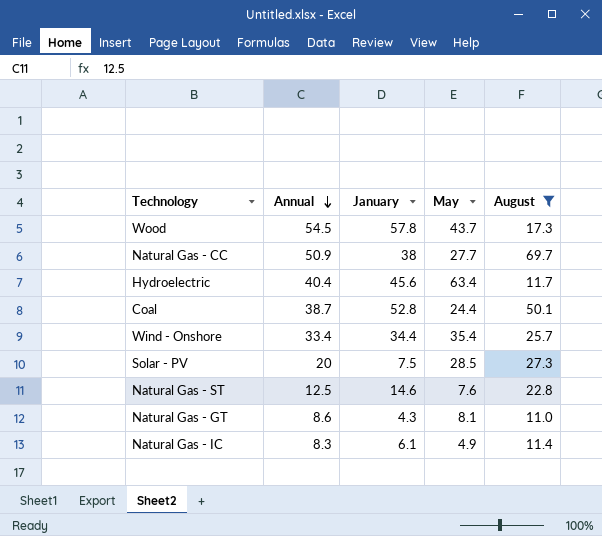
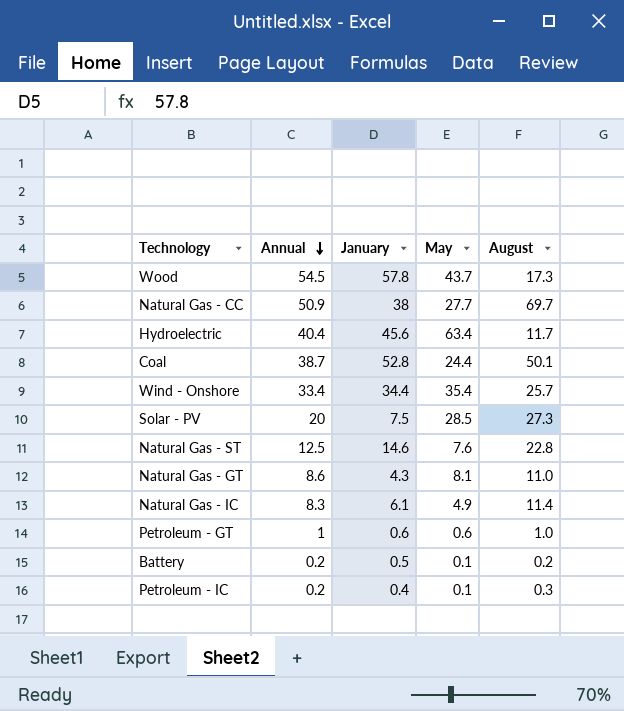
filter: August >= 11.0 -> none

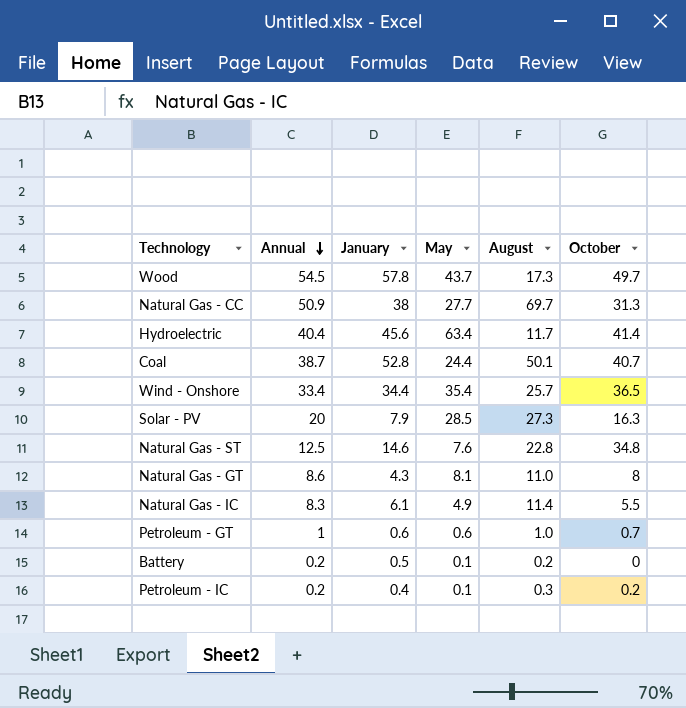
column October | position: none -> 6
Solar - PV | January: 7.5 -> 7.9

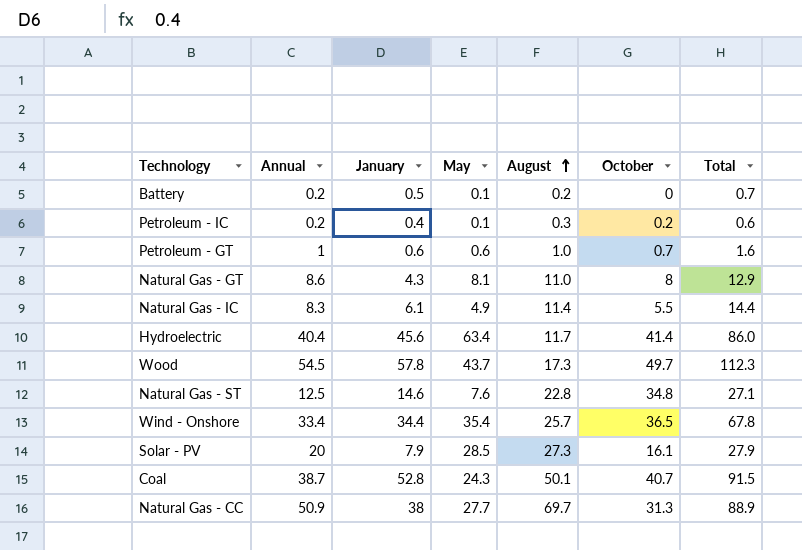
row order: Annual descending -> August ascending
column Total | formula: none -> [Annual] + [January]
Solar - PV | October: 16.3 -> 16.1
Coal | May: 24.4 -> 24.3

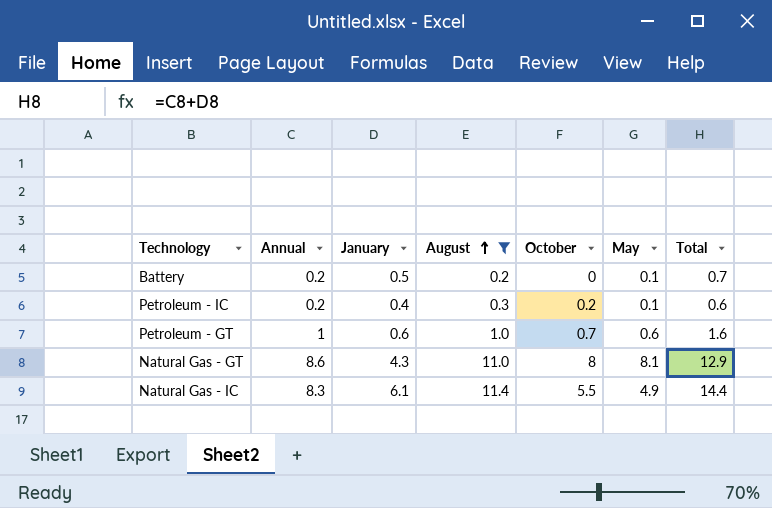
filter: none -> August <= 11.4
column May | position: 4 -> 6

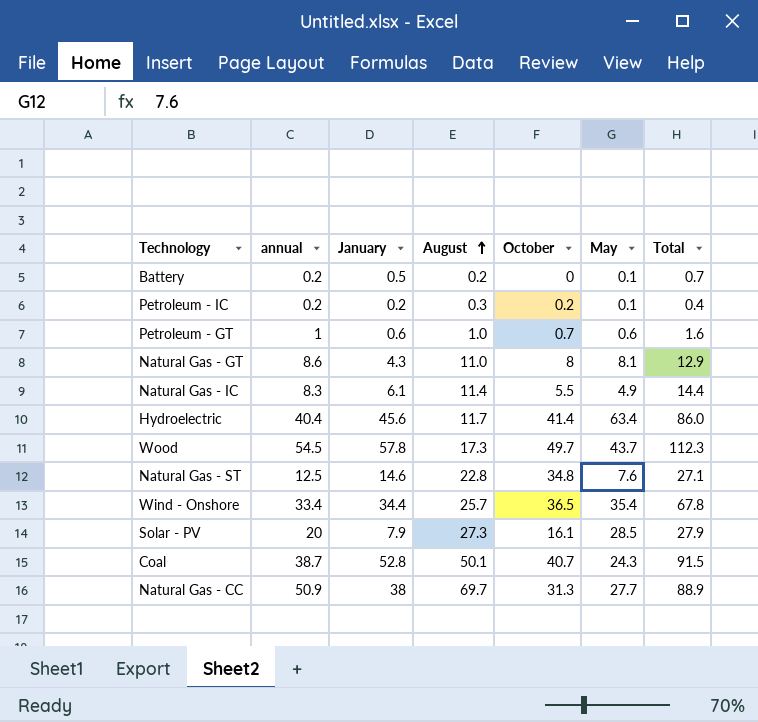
filter: August <= 11.4 -> none
column name: Annual -> annual
Petroleum - IC | January: 0.4 -> 0.2
Petroleum - IC | Total: 0.6 -> 0.4

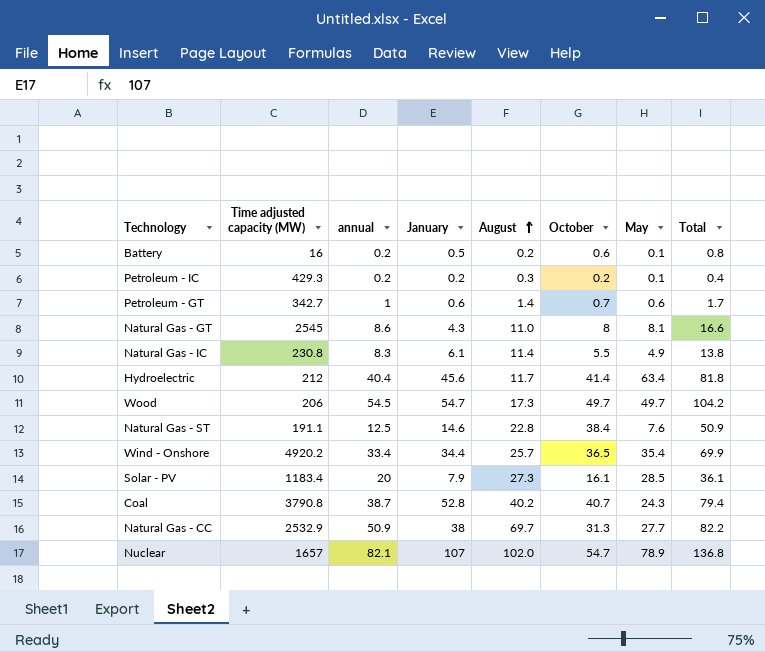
column Time adjusted capacity (MW) | position: none -> 2
column Total | formula: [annual] + [January] -> [annual] + [October]
Battery | October: 0 -> 0.6
Petroleum - GT | August: 1.0 -> 1.4
Wood | January: 57.8 -> 54.7
Wood | May: 43.7 -> 49.7
Natural Gas - ST | October: 34.8 -> 38.4
Coal | August: 50.1 -> 40.2
row Nuclear: none -> 1657 | 82.1 | 107 | 102.0 | 54.7 | 78.9 | 136.8

